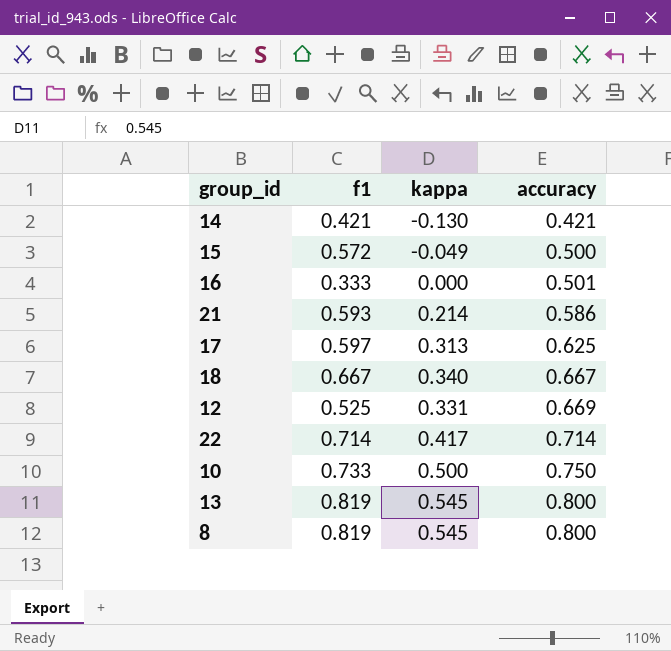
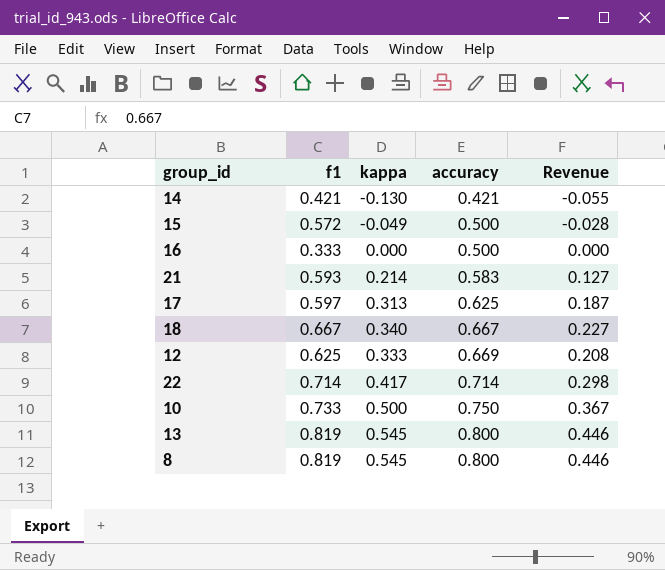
column Revenue | formula: none -> [f1] * [kappa]
16 | accuracy: 0.501 -> 0.500
21 | accuracy: 0.586 -> 0.583
12 | f1: 0.525 -> 0.625
12 | kappa: 0.331 -> 0.333

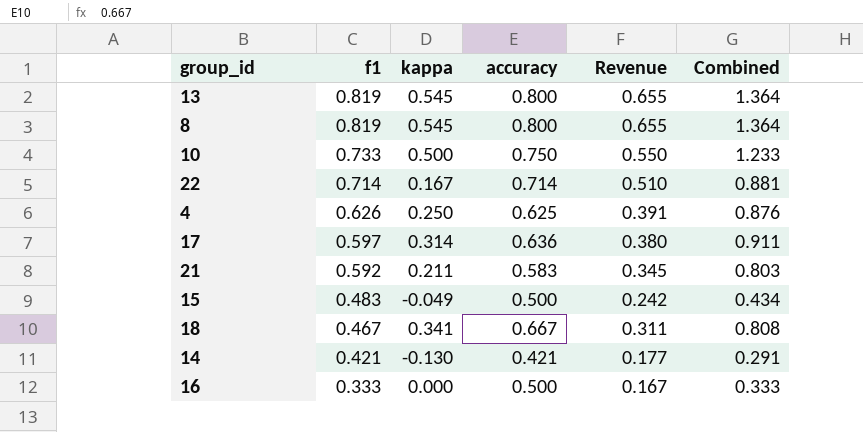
row order: accuracy ascending -> f1 descending
column Revenue | formula: [f1] * [kappa] -> [f1] * [accuracy]
column Combined | formula: none -> [f1] + [kappa]
row 12: 0.625 | 0.333 | 0.669 | 0.208 -> none
22 | kappa: 0.417 -> 0.167
row 4: none -> 0.626 | 0.250 | 0.625 | 0.391 | 0.876
17 | kappa: 0.313 -> 0.314
17 | accuracy: 0.625 -> 0.636
21 | f1: 0.593 -> 0.592
21 | kappa: 0.214 -> 0.211
15 | f1: 0.572 -> 0.483
18 | f1: 0.667 -> 0.467
18 | kappa: 0.340 -> 0.341

